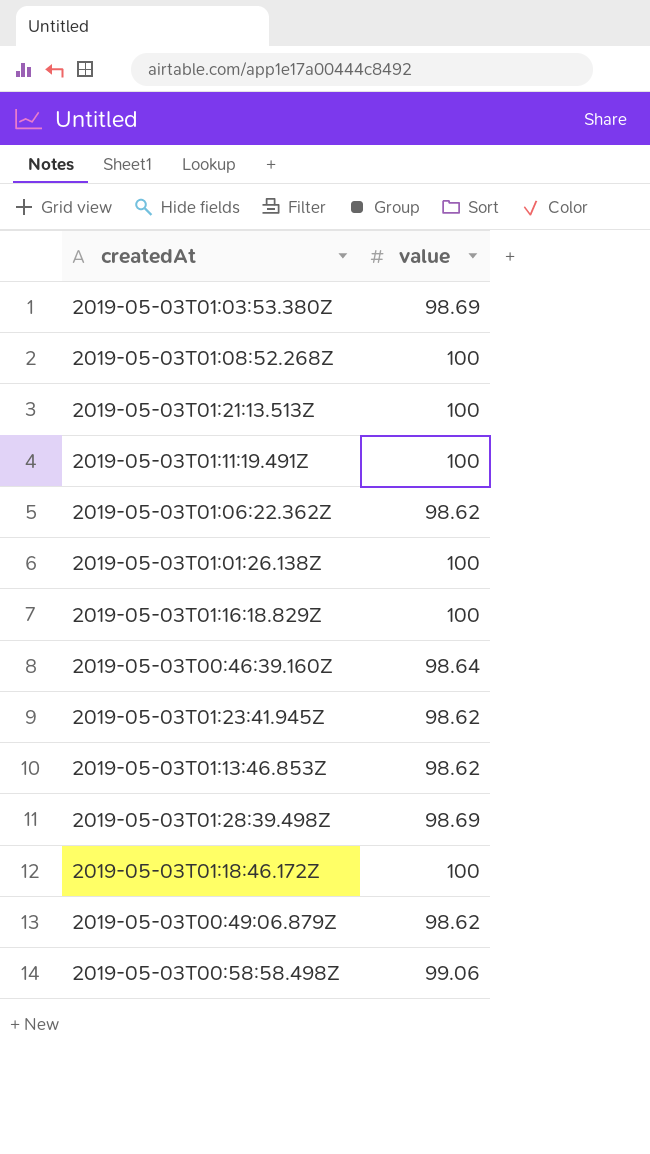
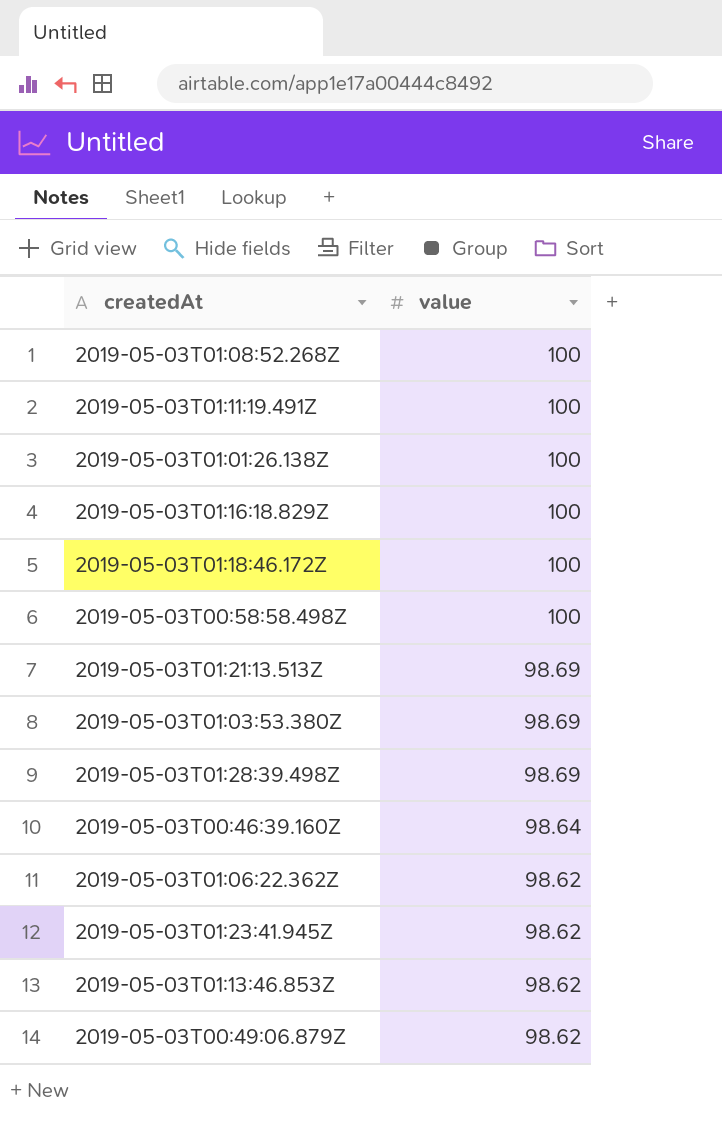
row order: none -> value descending
2019-05-03T00:58:58.498Z | value: 99.06 -> 100
2019-05-03T01:21:13.513Z | value: 100 -> 98.69

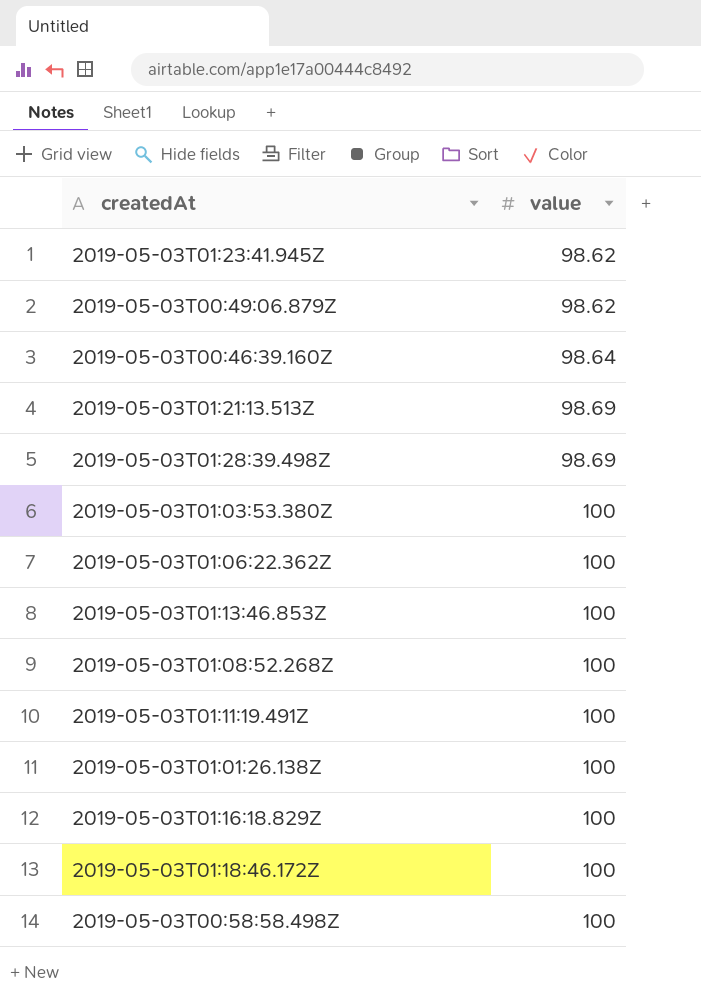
row order: value descending -> value ascending
2019-05-03T01:03:53.380Z | value: 98.69 -> 100
2019-05-03T01:06:22.362Z | value: 98.62 -> 100
2019-05-03T01:13:46.853Z | value: 98.62 -> 100

